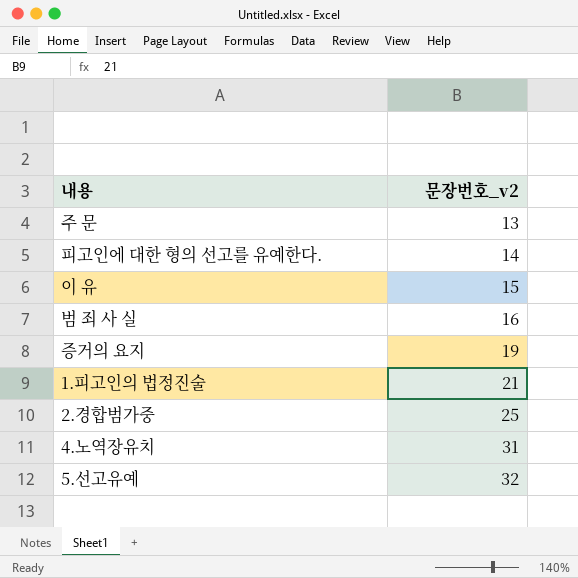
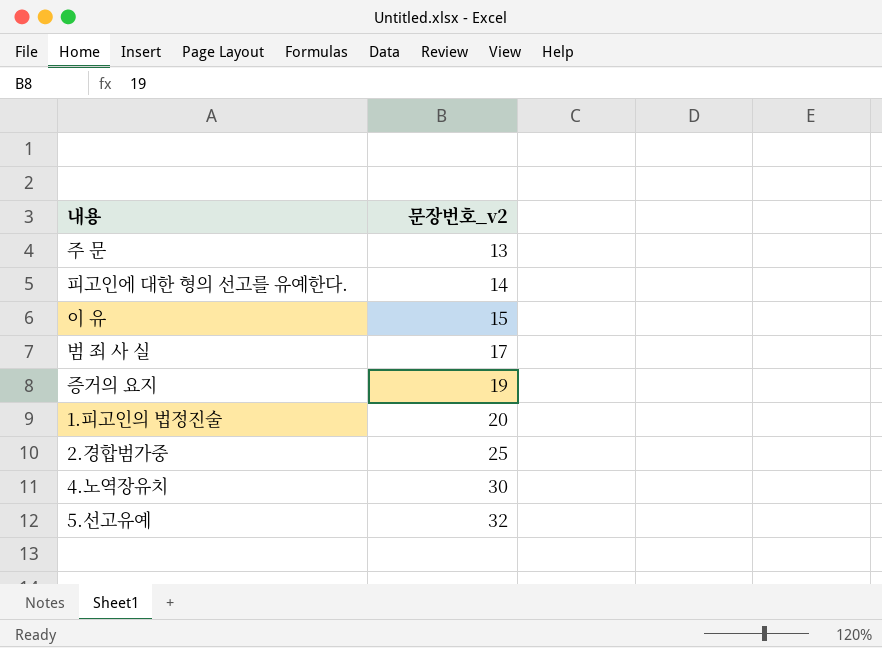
범 죄 사 실 | 문장번호_v2: 16 -> 17
1.피고인의 법정진술 | 문장번호_v2: 21 -> 20
4.노역장유치 | 문장번호_v2: 31 -> 30

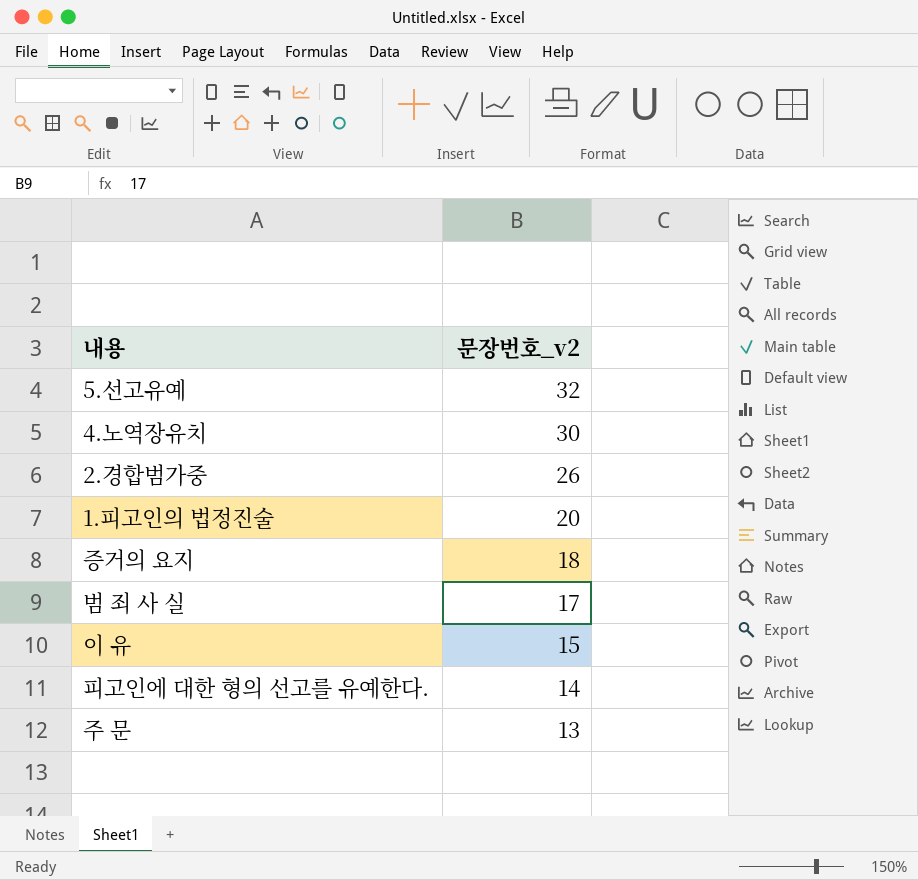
row order: 문장번호_v2 ascending -> 문장번호_v2 descending
2.경합범가중 | 문장번호_v2: 25 -> 26
증거의 요지 | 문장번호_v2: 19 -> 18

